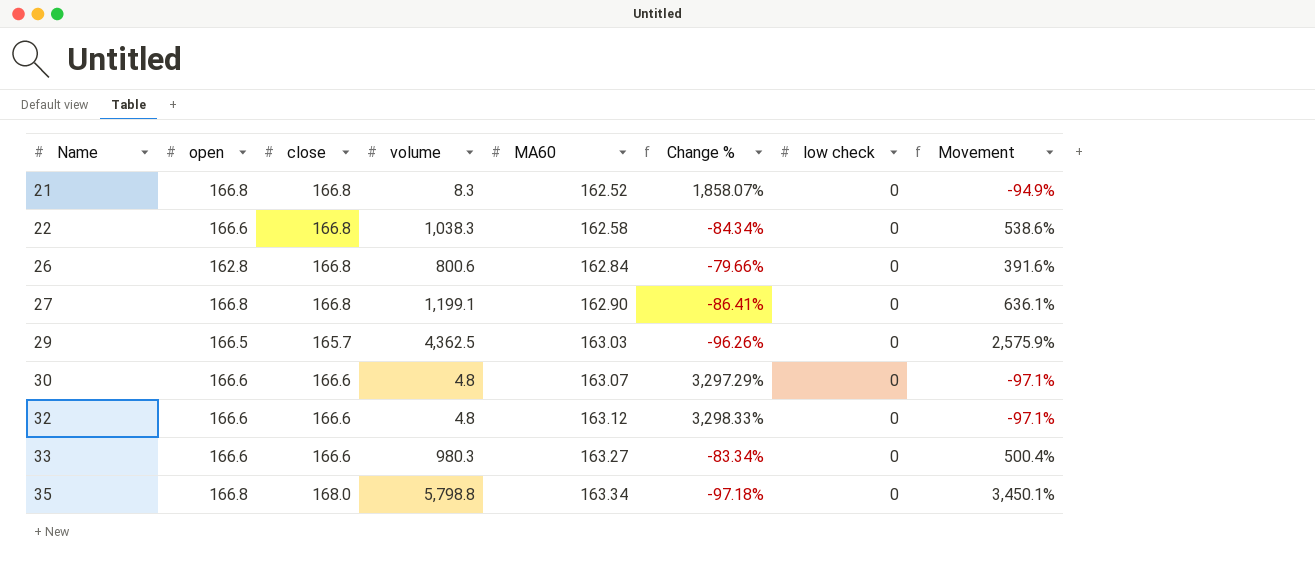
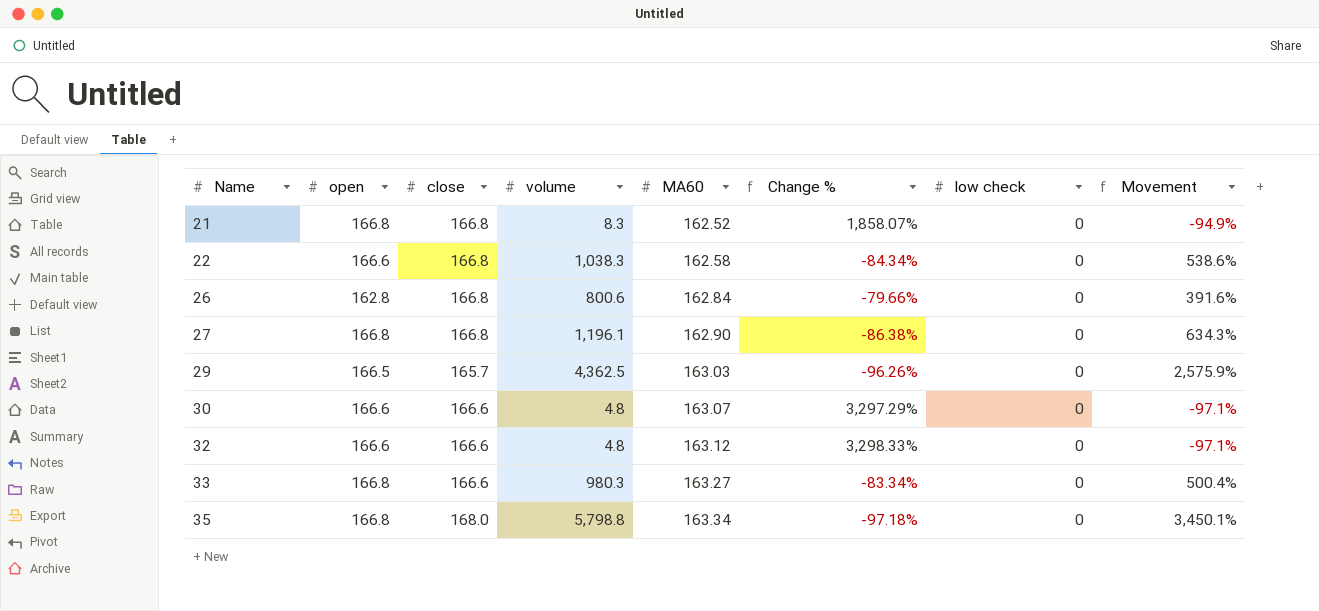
27 | volume: 1,199.1 -> 1,196.1
27 | Change %: -86.41% -> -86.38%
27 | Movement: 636.1% -> 634.3%
33 | open: 166.6 -> 166.8

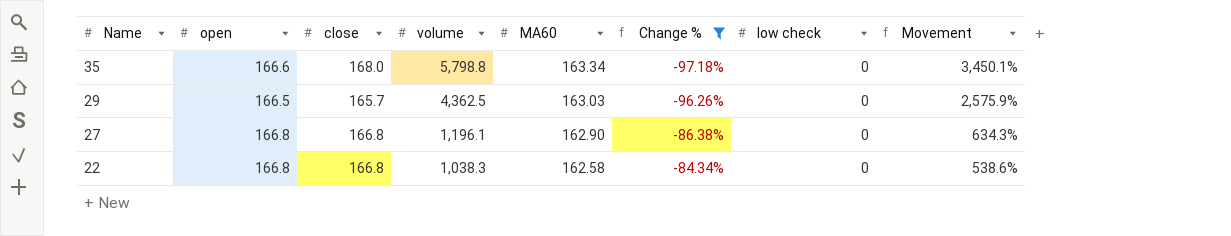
filter: none -> Change % <= -84.34%
row order: Name ascending -> Name descending
35 | open: 166.8 -> 166.6
22 | open: 166.6 -> 166.8

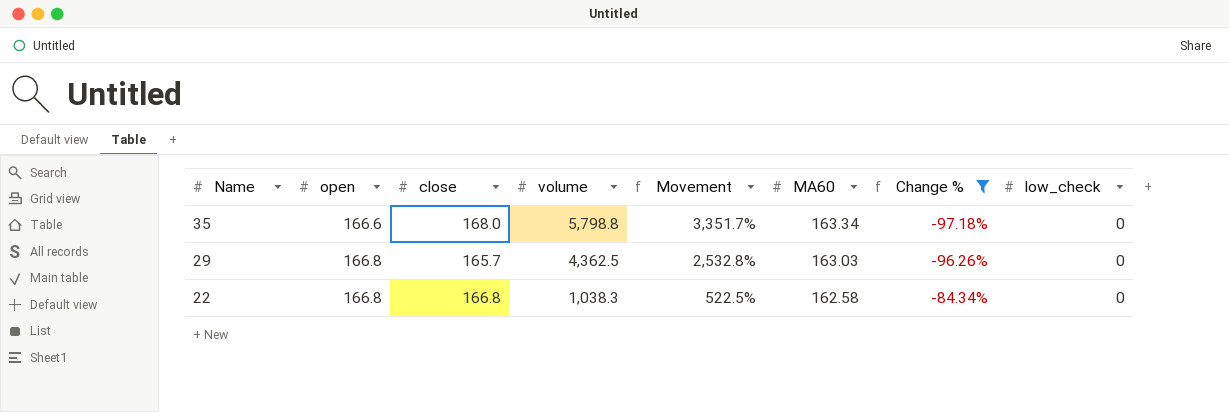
column Movement | formula: ([volume] - [MA60]) / [MA60] -> ([volume] - [close]) / [close]
column Movement | position: 8 -> 5
column name: low check -> low_check
row 27: 166.8 | 166.8 | 1,196.1 | 162.90 | -86.38% | 0 | 634.3% -> none
29 | open: 166.5 -> 166.8

